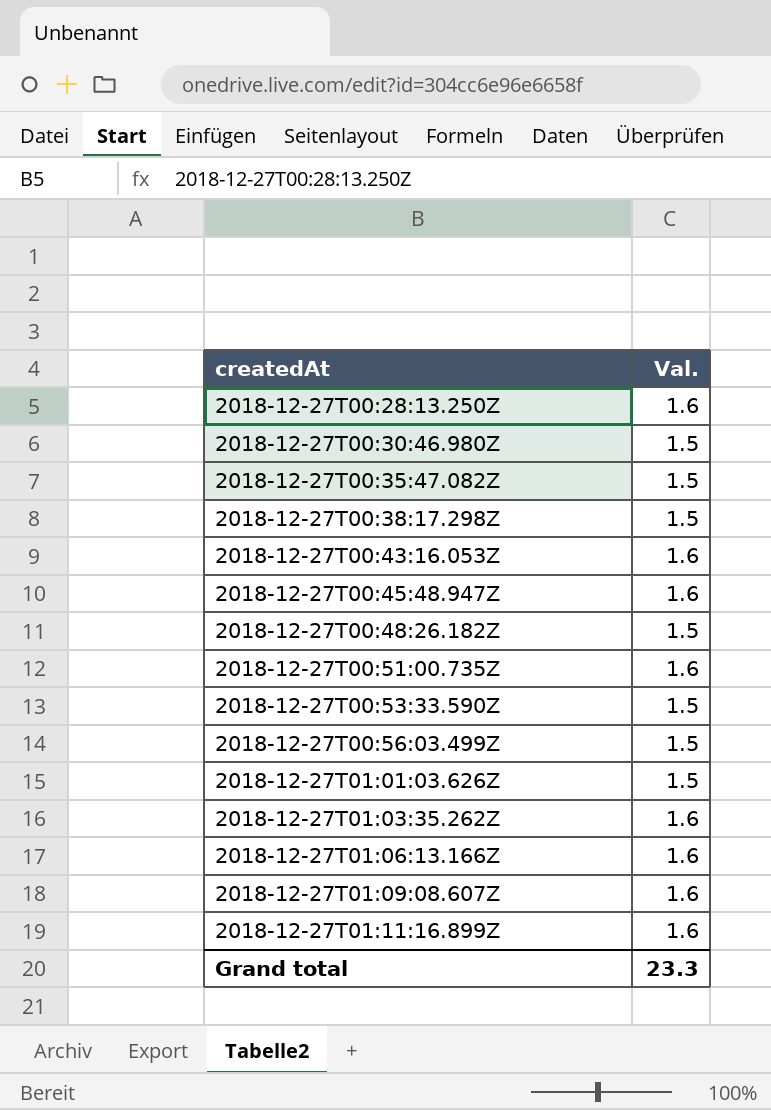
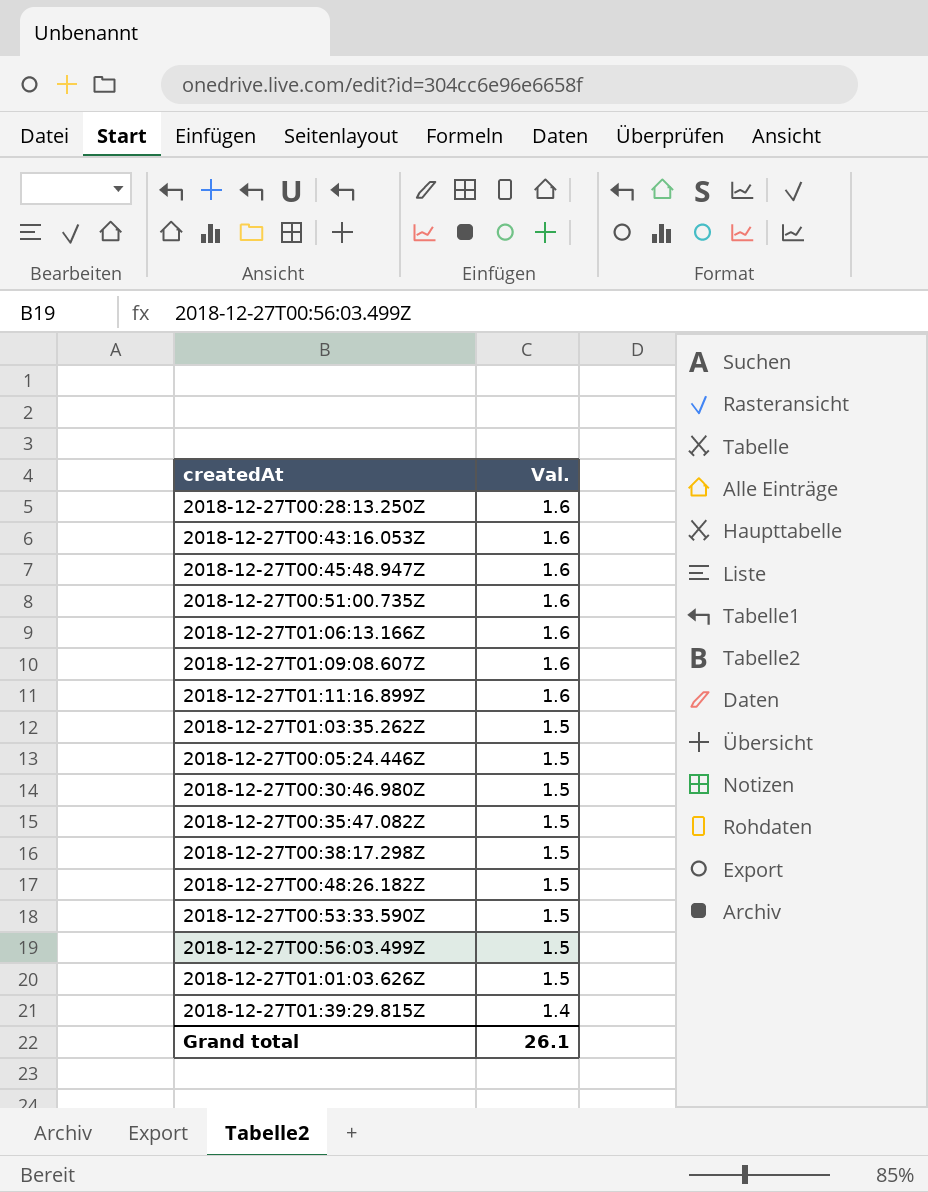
row order: createdAt ascending -> Val. descending
2018-12-27T01:03:35.262Z | Val.: 1.6 -> 1.5
row 2018-12-27T00:05:24.446Z: none -> 1.5
row 2018-12-27T01:39:29.815Z: none -> 1.4
Grand total | Val.: 23.3 -> 26.1

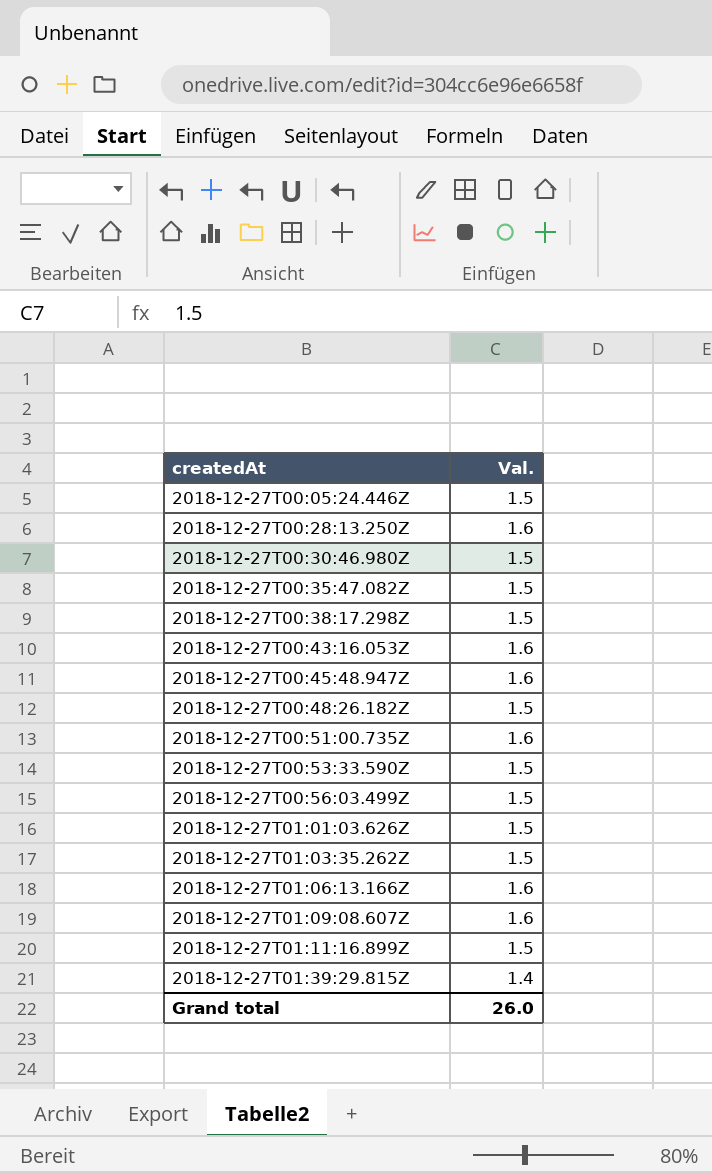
row order: Val. descending -> createdAt ascending
2018-12-27T01:11:16.899Z | Val.: 1.6 -> 1.5
Grand total | Val.: 26.1 -> 26.0

